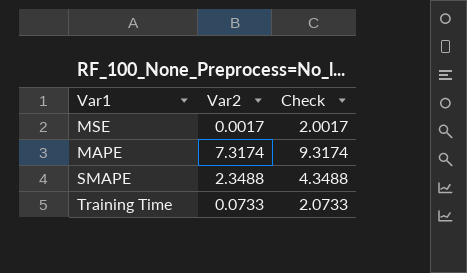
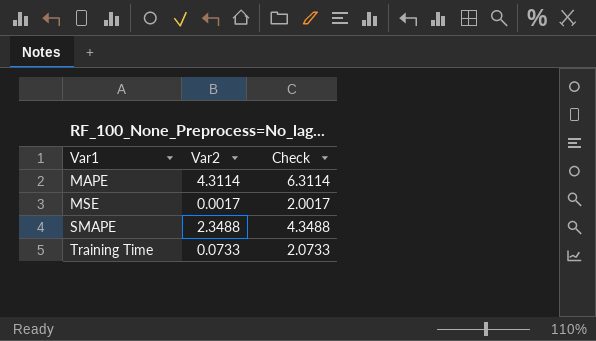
row order: none -> Var1 ascending
MAPE | Var2: 7.3174 -> 4.3114
MAPE | Check: 9.3174 -> 6.3114

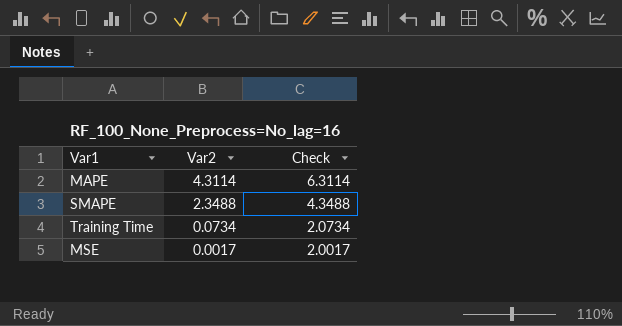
row order: Var1 ascending -> Var2 descending
Training Time | Var2: 0.0733 -> 0.0734
Training Time | Check: 2.0733 -> 2.0734

